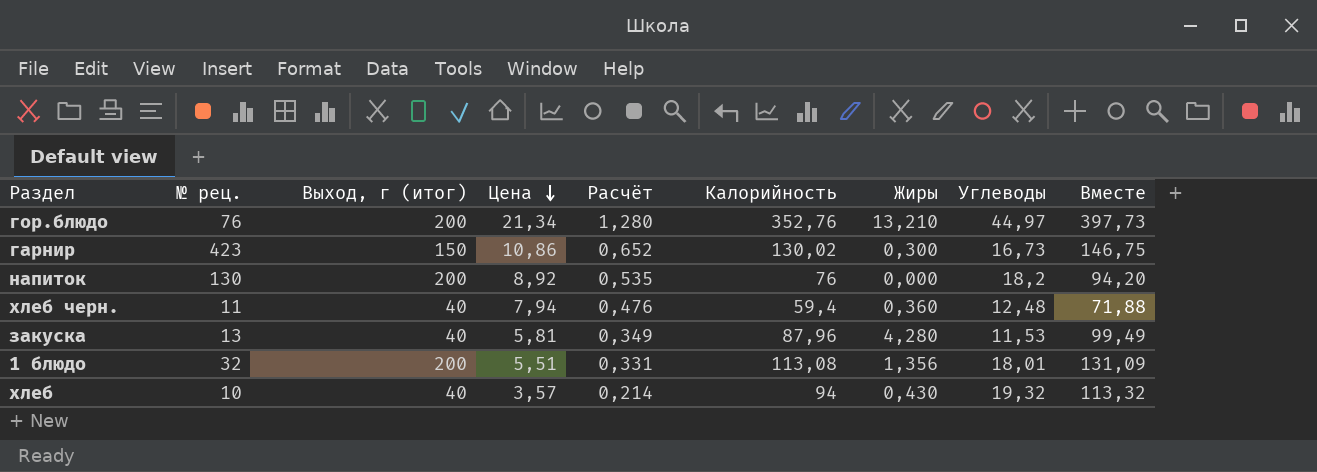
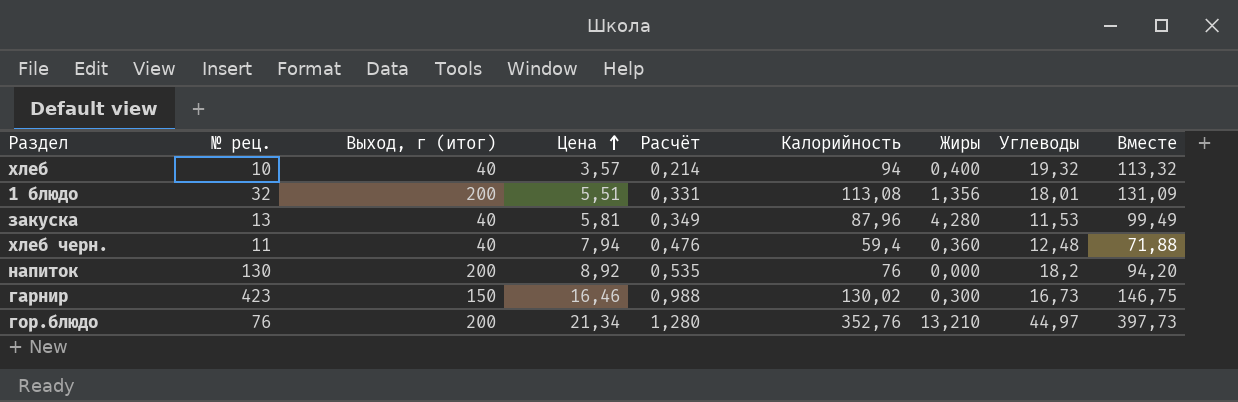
row order: Цена descending -> Цена ascending
хлеб | Жиры: 0,430 -> 0,400
гарнир | Цена: 10,86 -> 16,46
гарнир | Расчёт: 0,652 -> 0,988

